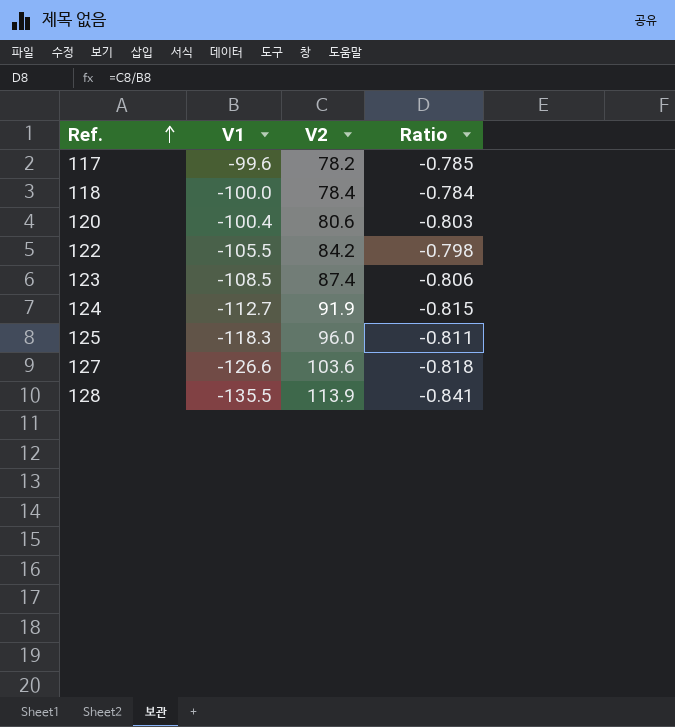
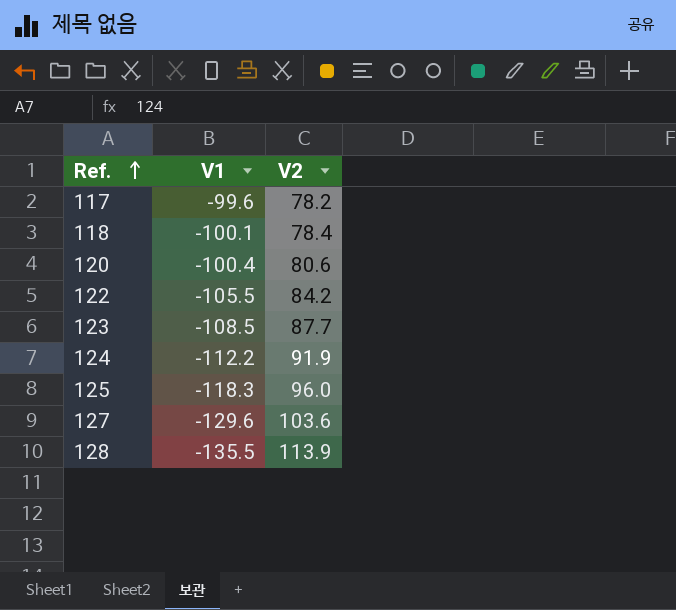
column Ratio | formula: [V2] / [V1] -> none
118 | V1: -100.0 -> -100.1
123 | V2: 87.4 -> 87.7
124 | V1: -112.7 -> -112.2
127 | V1: -126.6 -> -129.6

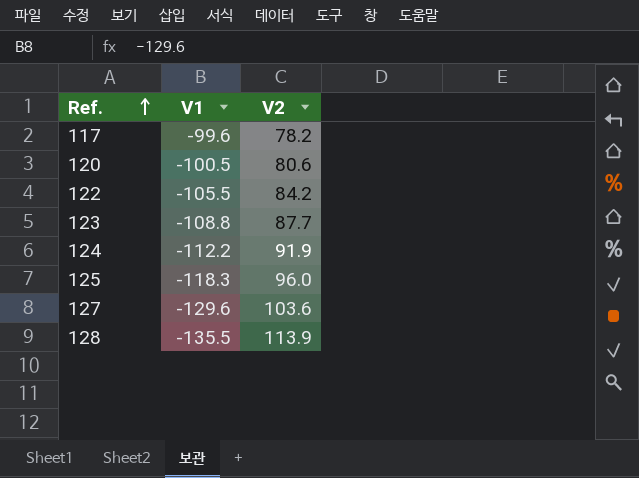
row 118: -100.1 | 78.4 -> none
120 | V1: -100.4 -> -100.5
123 | V1: -108.5 -> -108.8

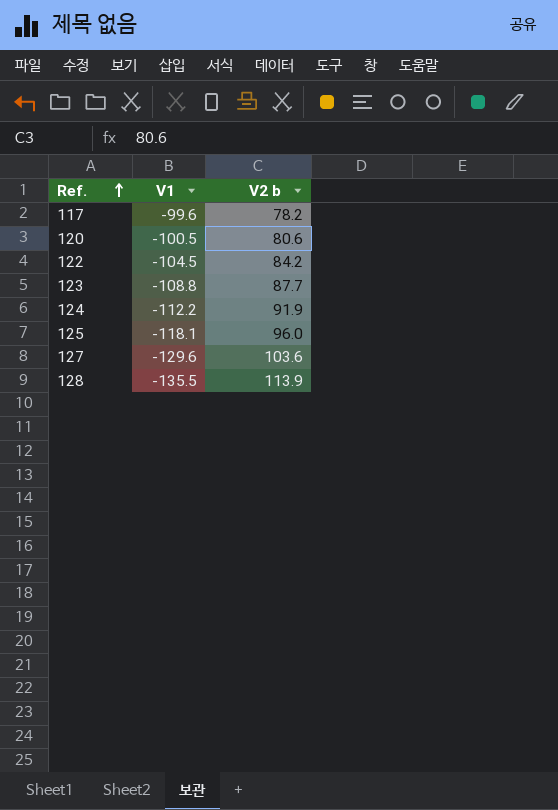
column name: V2 -> V2 b
122 | V1: -105.5 -> -104.5
125 | V1: -118.3 -> -118.1

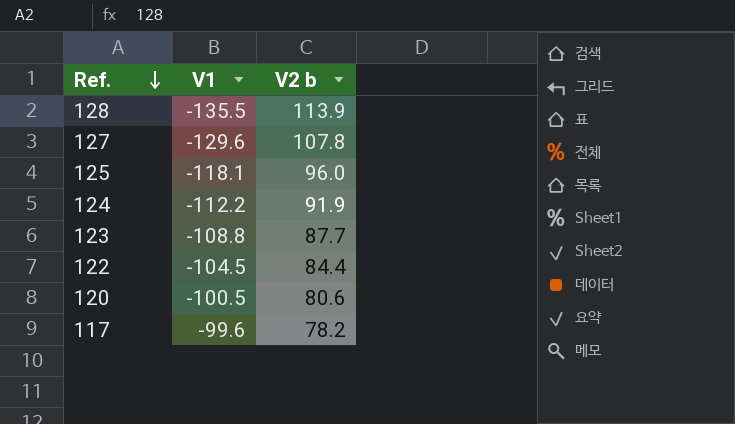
row order: Ref. ascending -> Ref. descending
127 | V2 b: 103.6 -> 107.8
122 | V2 b: 84.2 -> 84.4

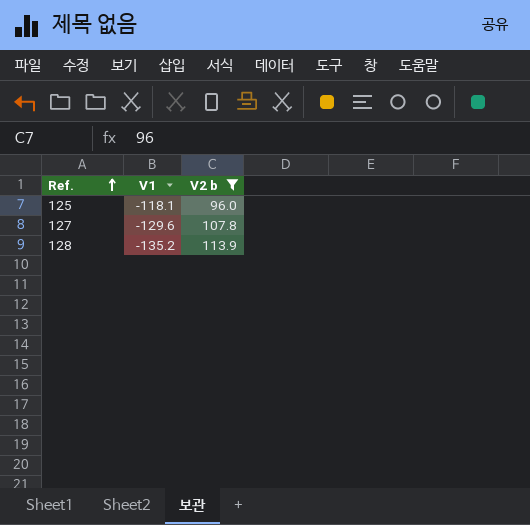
filter: none -> V2 b >= 96.0
row order: Ref. descending -> Ref. ascending
128 | V1: -135.5 -> -135.2

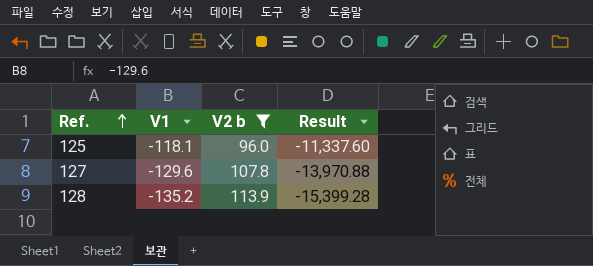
column Result | formula: none -> [V1] * [V2 b]

